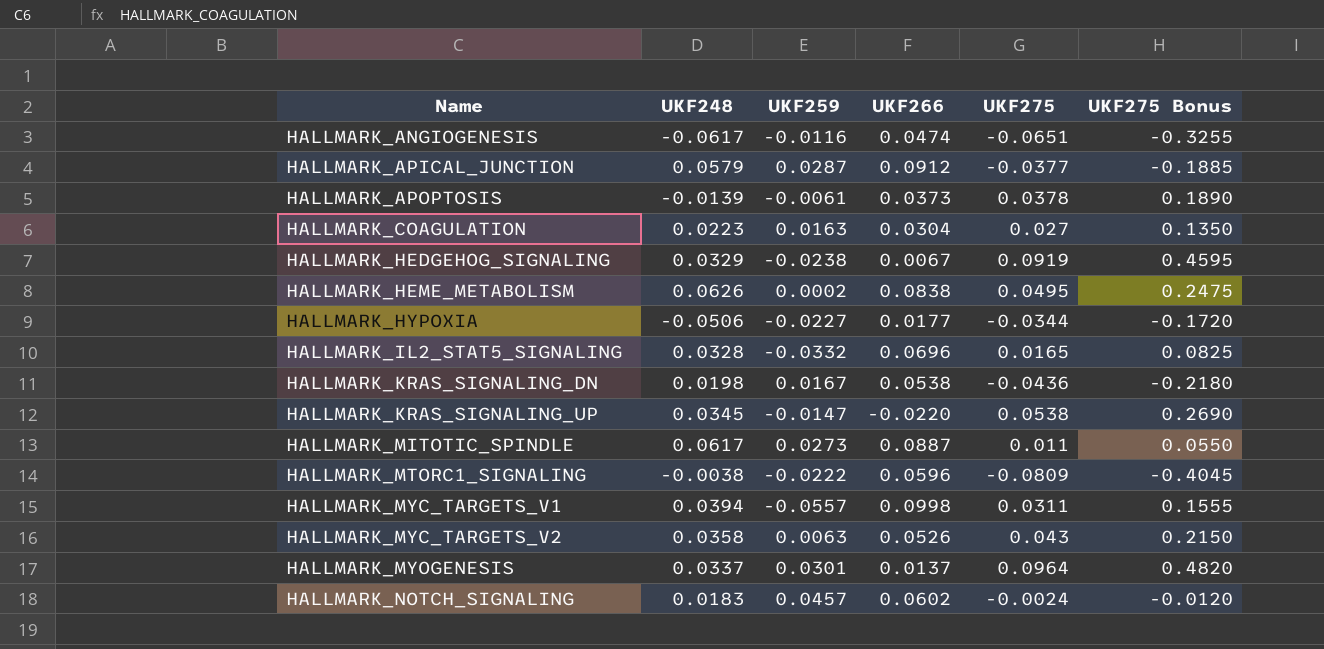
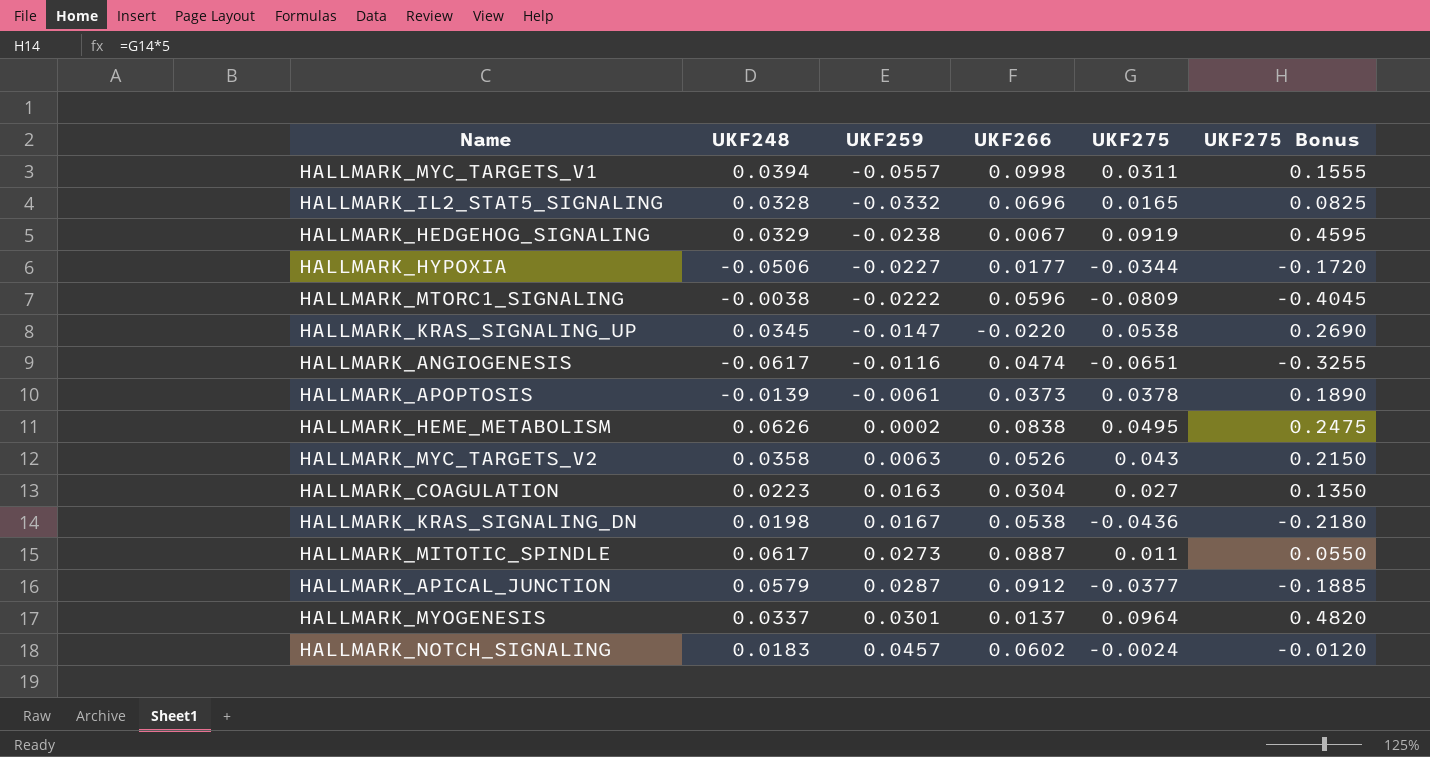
row order: Name ascending -> UKF259 ascending

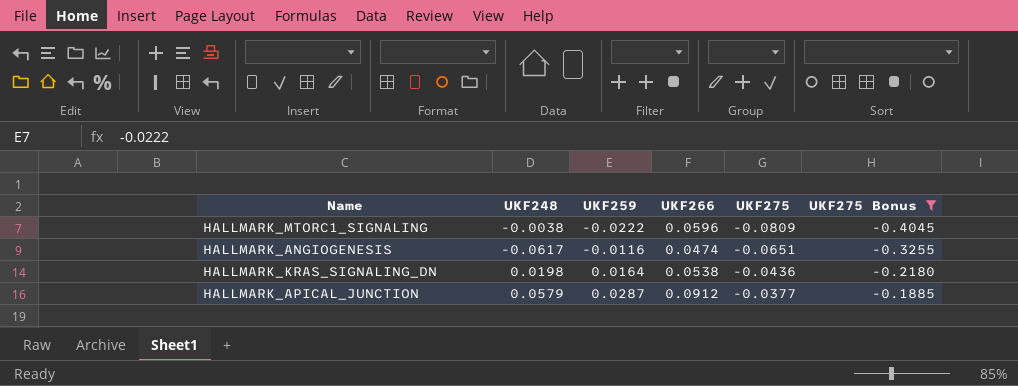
filter: none -> UKF275 Bonus <= -0.1885
HALLMARK_KRAS_SIGNALING_DN | UKF259: 0.0167 -> 0.0164

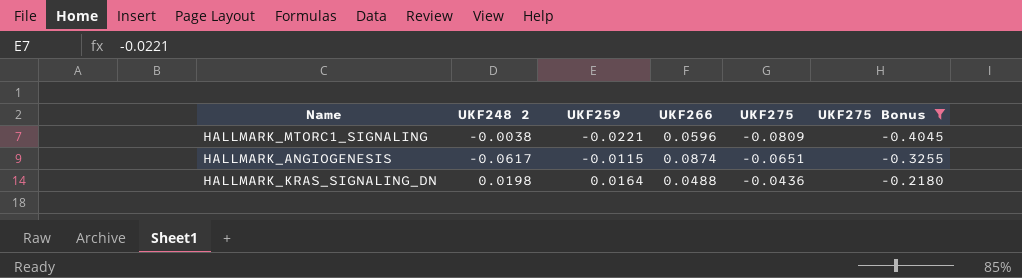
column name: UKF248 -> UKF248 2
row HALLMARK_APICAL_JUNCTION: 0.0579 | 0.0287 | 0.0912 | -0.0377 | -0.1885 -> none
HALLMARK_MTORC1_SIGNALING | UKF259: -0.0222 -> -0.0221
HALLMARK_ANGIOGENESIS | UKF259: -0.0116 -> -0.0115
HALLMARK_ANGIOGENESIS | UKF266: 0.0474 -> 0.0874
HALLMARK_KRAS_SIGNALING_DN | UKF266: 0.0538 -> 0.0488

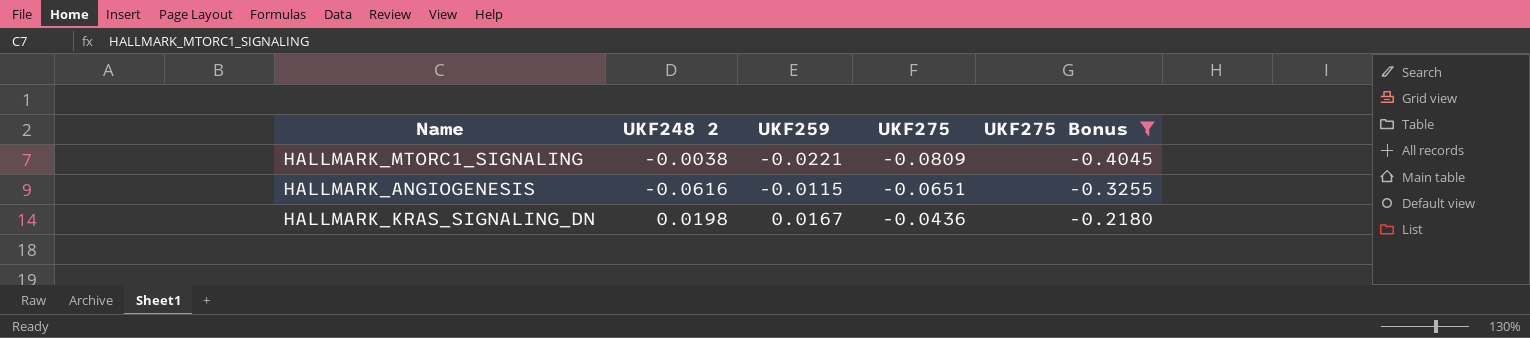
column UKF266 | position: 4 -> none
HALLMARK_ANGIOGENESIS | UKF248 2: -0.0617 -> -0.0616
HALLMARK_KRAS_SIGNALING_DN | UKF259: 0.0164 -> 0.0167

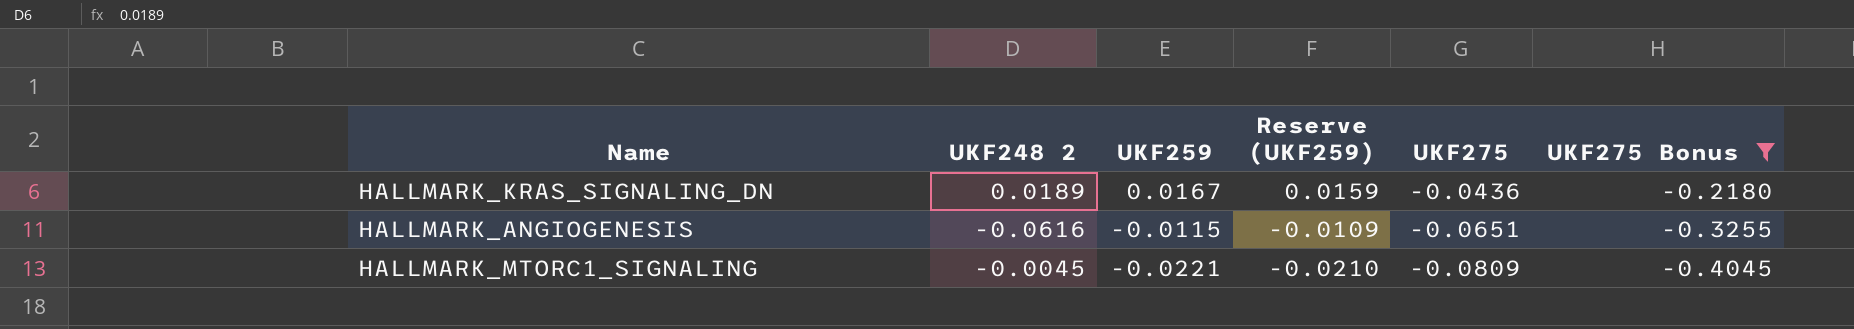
row order: UKF259 ascending -> UKF259 descending
column Reserve (UKF259) | formula: none -> [UKF259] * 0.95
HALLMARK_KRAS_SIGNALING_DN | UKF248 2: 0.0198 -> 0.0189
HALLMARK_MTORC1_SIGNALING | UKF248 2: -0.0038 -> -0.0045

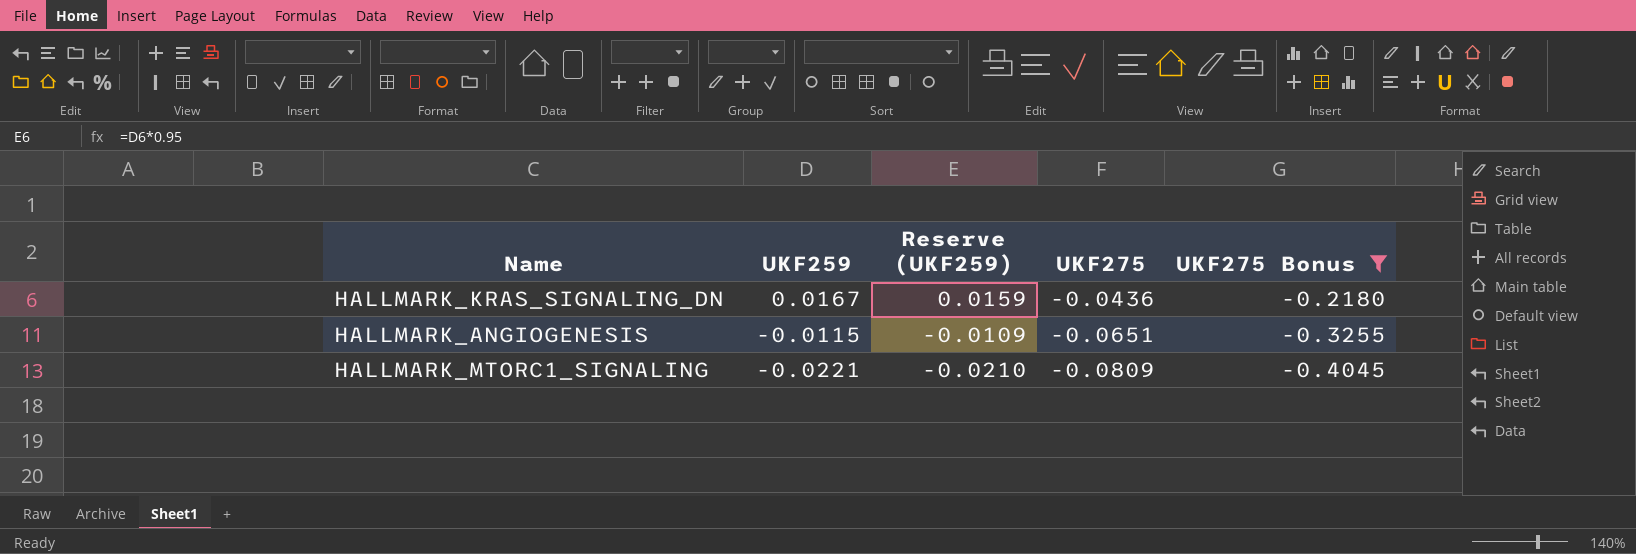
column UKF248 2 | position: 2 -> none

